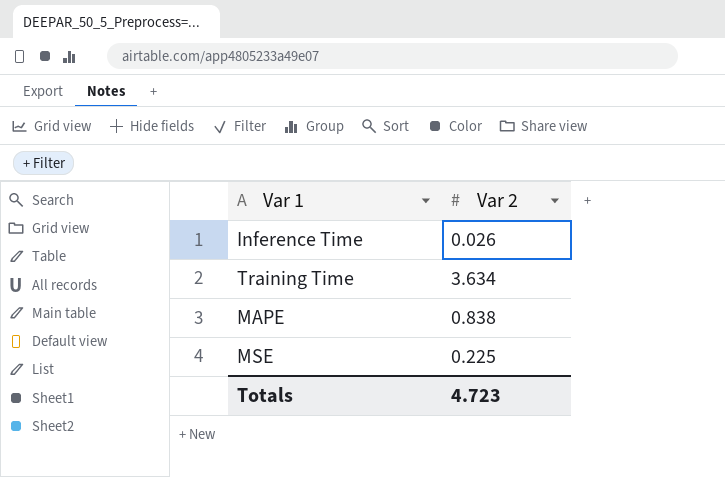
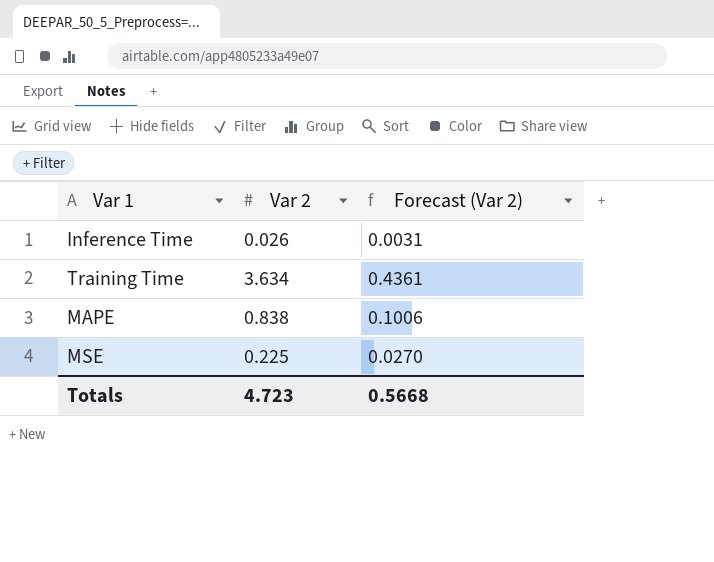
column Forecast (Var 2) | formula: none -> [Var 2] * 0.12

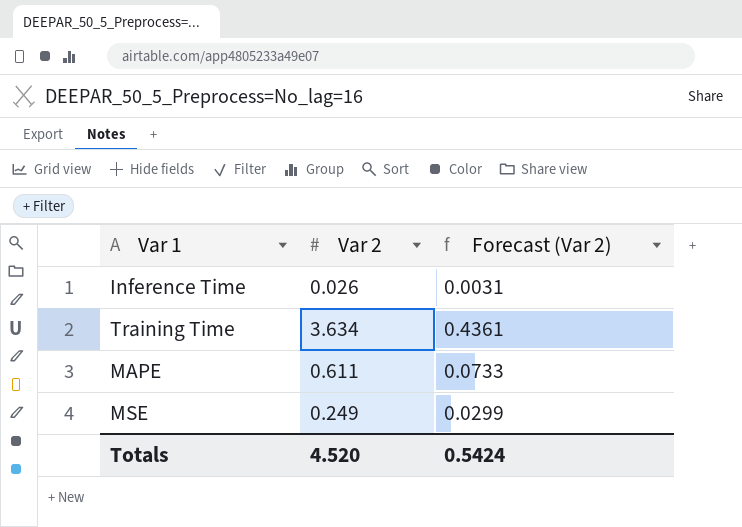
MAPE | Var 2: 0.838 -> 0.611
MAPE | Forecast (Var 2): 0.1006 -> 0.0733
MSE | Var 2: 0.225 -> 0.249
MSE | Forecast (Var 2): 0.0270 -> 0.0299
Totals | Var 2: 4.723 -> 4.520
Totals | Forecast (Var 2): 0.5668 -> 0.5424

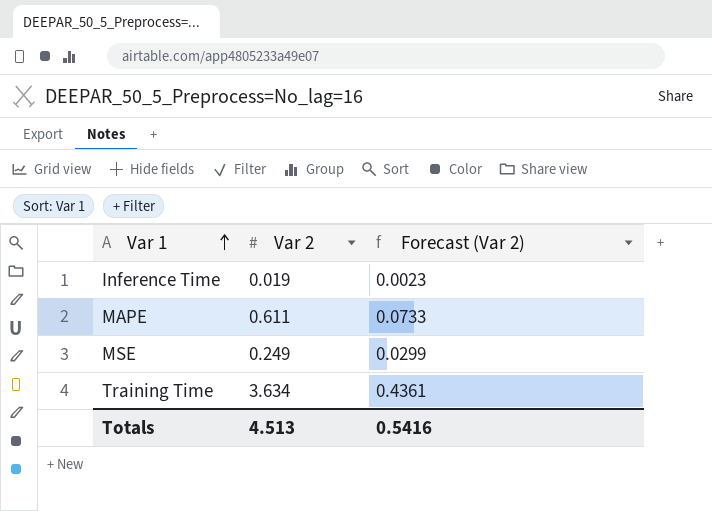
row order: none -> Var 1 ascending
Inference Time | Var 2: 0.026 -> 0.019
Inference Time | Forecast (Var 2): 0.0031 -> 0.0023
Totals | Var 2: 4.520 -> 4.513
Totals | Forecast (Var 2): 0.5424 -> 0.5416

